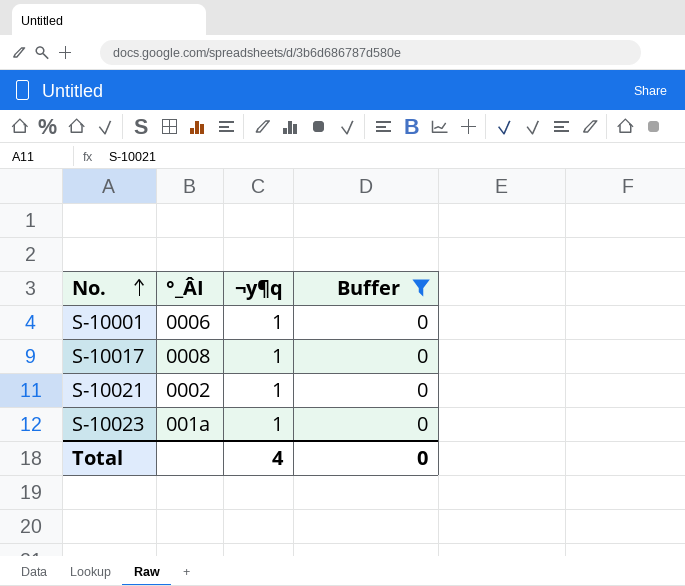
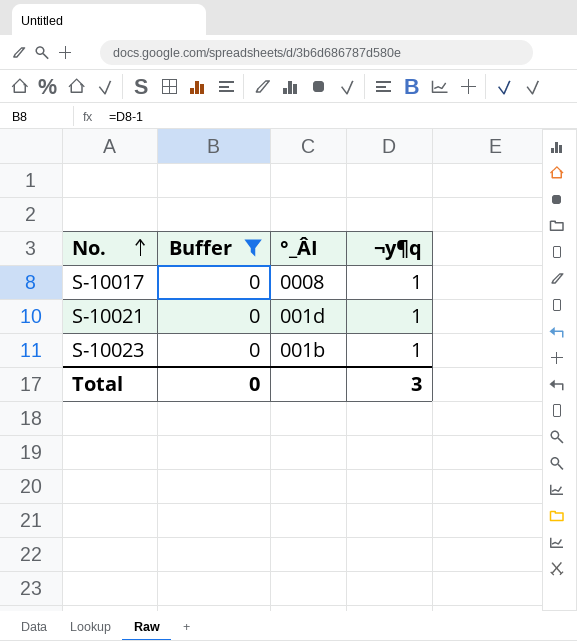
column Buffer | position: 4 -> 2
row S-10001: 0006 | 1 | 0 -> none
S-10021 | °_ÂI: 0002 -> 001d
S-10023 | °_ÂI: 001a -> 001b
Total | ¬y¶q: 4 -> 3

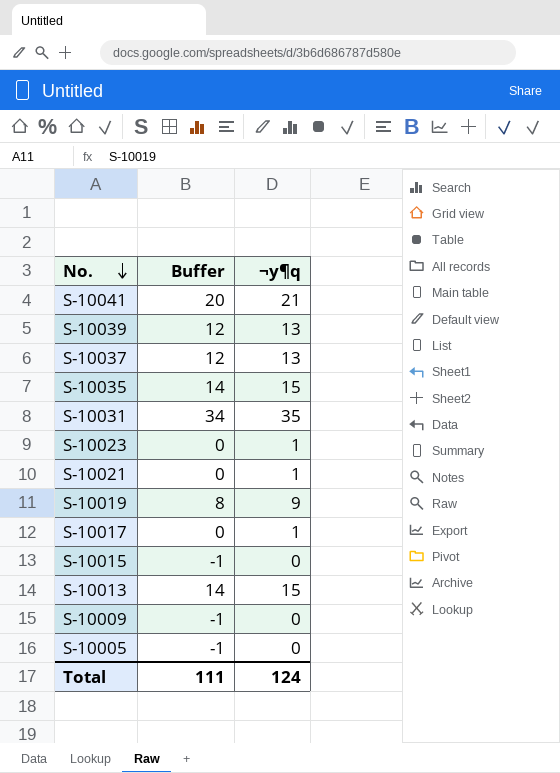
filter: Buffer = 0 -> none
row order: No. ascending -> No. descending
column °_ÂI | position: 3 -> none
Total | Buffer: 0 -> 111
Total | ¬y¶q: 3 -> 124

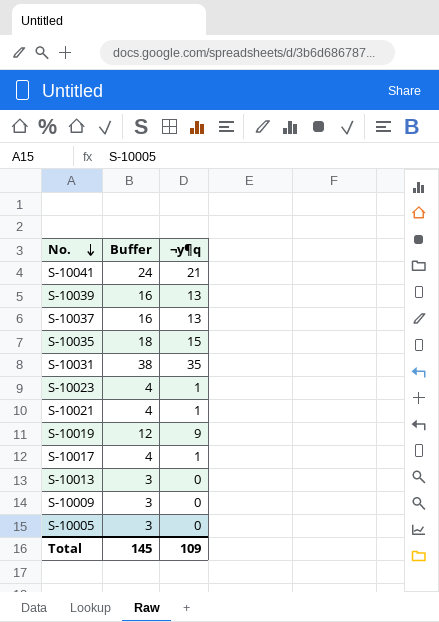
column Buffer | formula: [¬y¶q] - 1 -> [¬y¶q] + 3
row S-10015: -1 | 0 -> none
S-10013 | ¬y¶q: 15 -> 0
Total | Buffer: 111 -> 145
Total | ¬y¶q: 124 -> 109

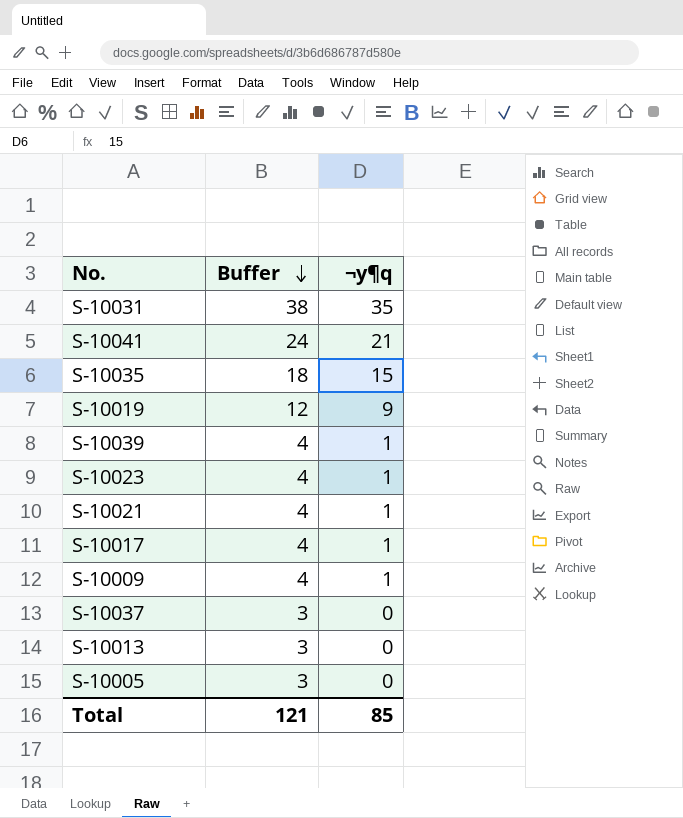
row order: No. descending -> Buffer descending
S-10039 | Buffer: 16 -> 4
S-10039 | ¬y¶q: 13 -> 1
S-10009 | Buffer: 3 -> 4
S-10009 | ¬y¶q: 0 -> 1
S-10037 | Buffer: 16 -> 3
S-10037 | ¬y¶q: 13 -> 0
Total | Buffer: 145 -> 121
Total | ¬y¶q: 109 -> 85

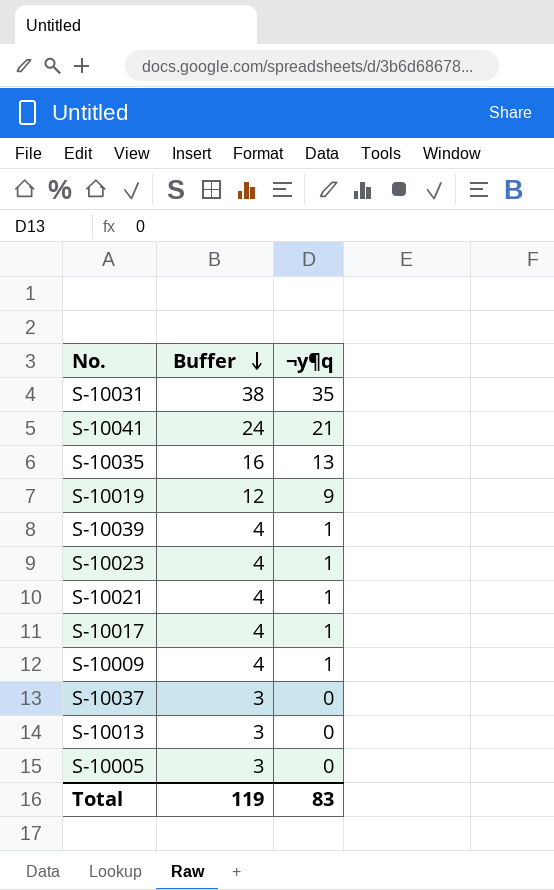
S-10035 | Buffer: 18 -> 16
S-10035 | ¬y¶q: 15 -> 13
Total | Buffer: 121 -> 119
Total | ¬y¶q: 85 -> 83

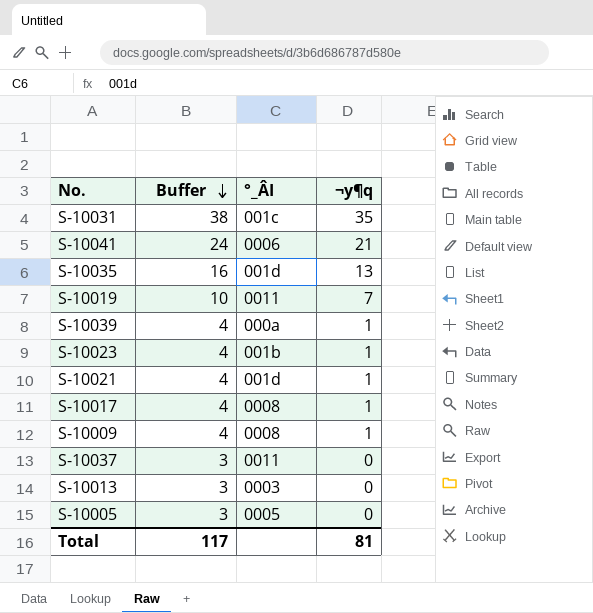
column °_ÂI | position: none -> 3
S-10019 | Buffer: 12 -> 10
S-10019 | ¬y¶q: 9 -> 7
Total | Buffer: 119 -> 117
Total | ¬y¶q: 83 -> 81

